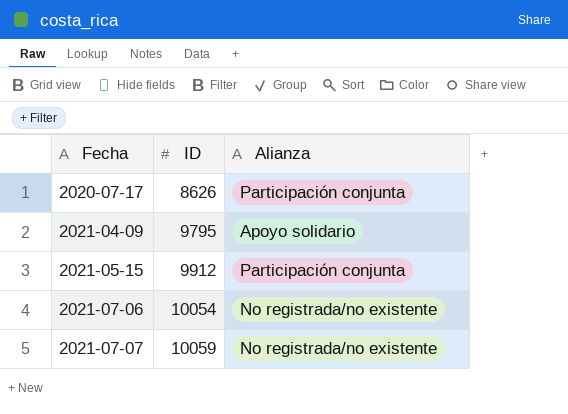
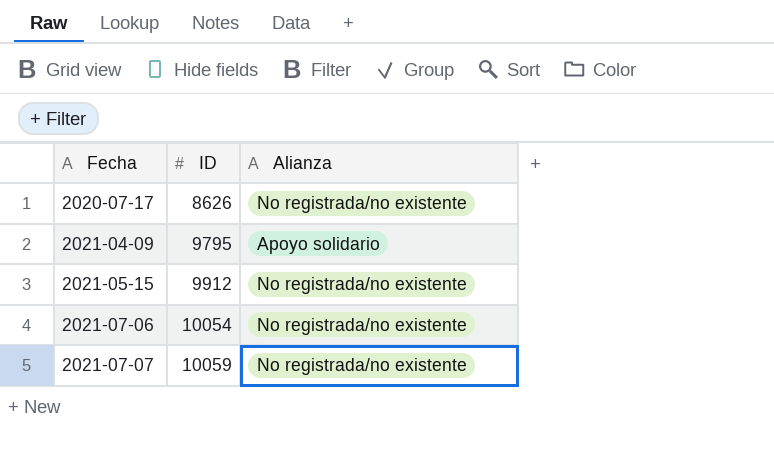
2020-07-17 | Alianza: Participación conjunta -> No registrada/no existente
2021-05-15 | Alianza: Participación conjunta -> No registrada/no existente

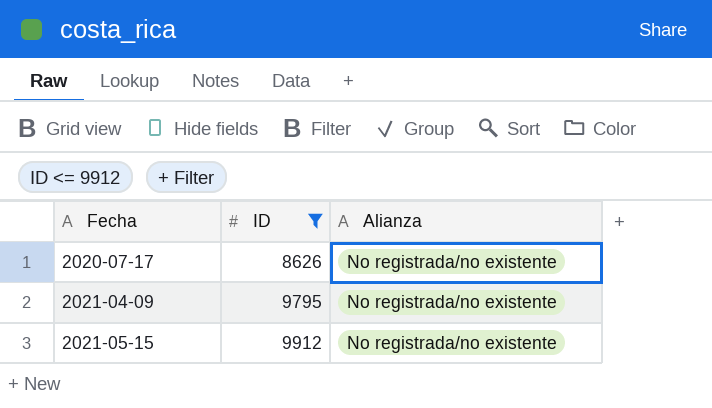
filter: none -> ID <= 9912
2021-04-09 | Alianza: Apoyo solidario -> No registrada/no existente

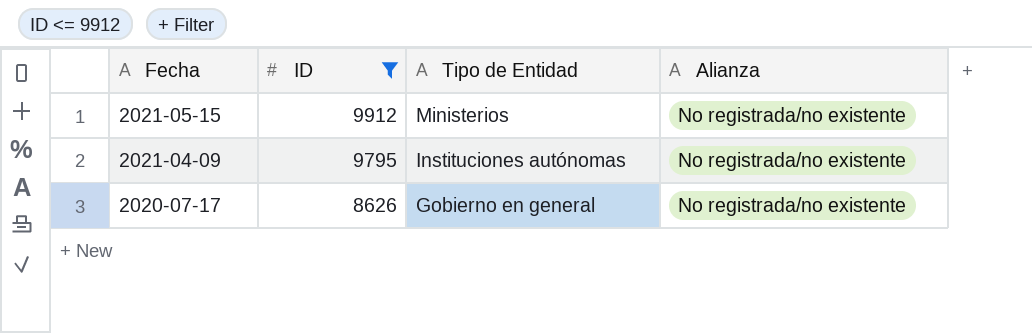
row order: Fecha ascending -> Fecha descending
column Tipo de Entidad | position: none -> 3

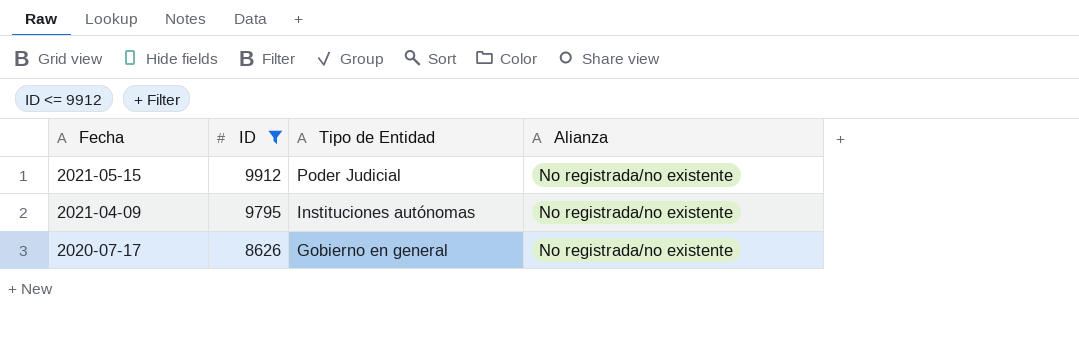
2021-05-15 | Tipo de Entidad: Ministerios -> Poder Judicial

